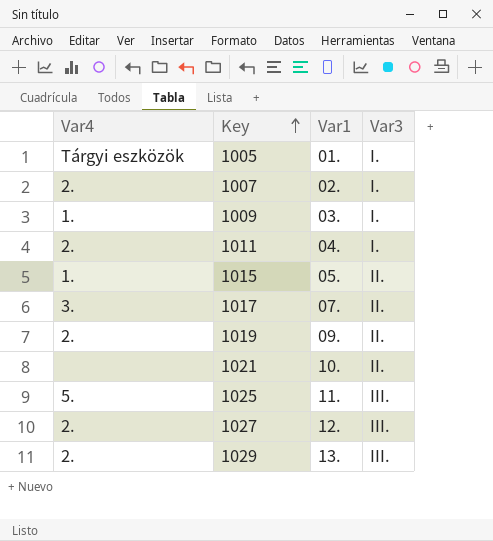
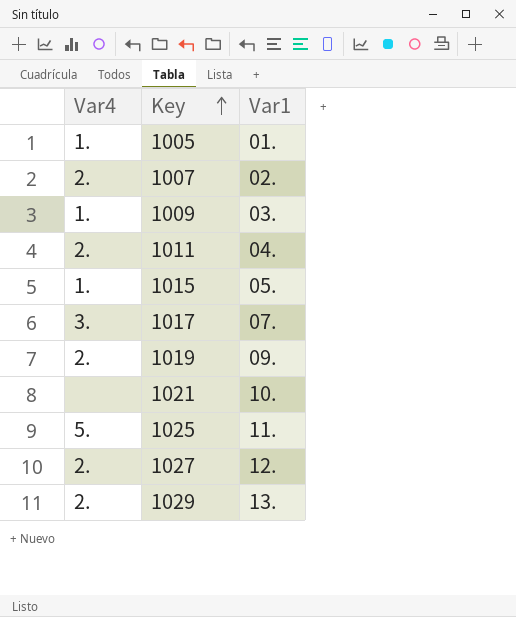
column Var3 | position: 4 -> none
1005 | Var4: Tárgyi eszközök -> 1.

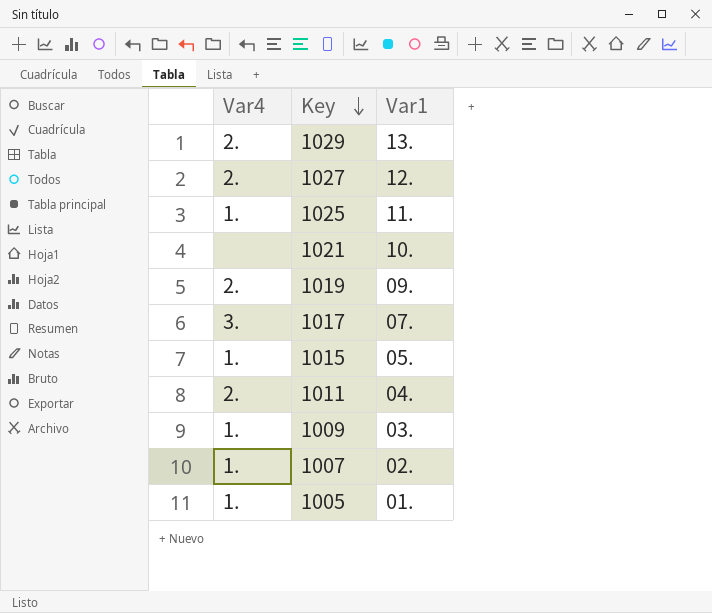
row order: Key ascending -> Key descending
1025 | Var4: 5. -> 1.
1007 | Var4: 2. -> 1.

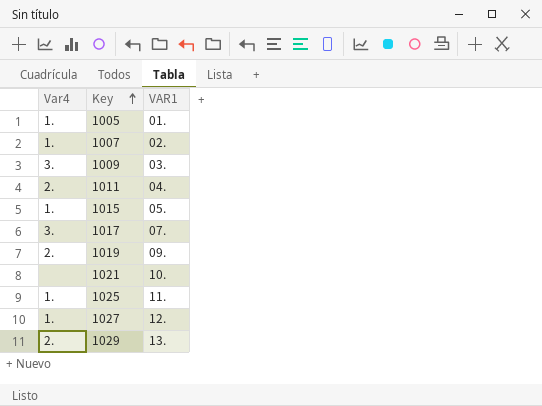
row order: Key descending -> Key ascending
column name: Var1 -> VAR1
1009 | Var4: 1. -> 3.
1027 | Var4: 2. -> 1.

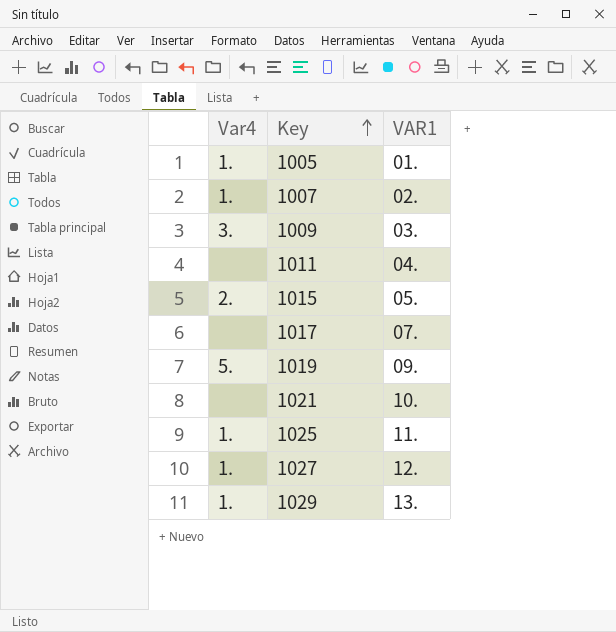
1011 | Var4: 2. -> none
1015 | Var4: 1. -> 2.
1017 | Var4: 3. -> none
1019 | Var4: 2. -> 5.
1029 | Var4: 2. -> 1.

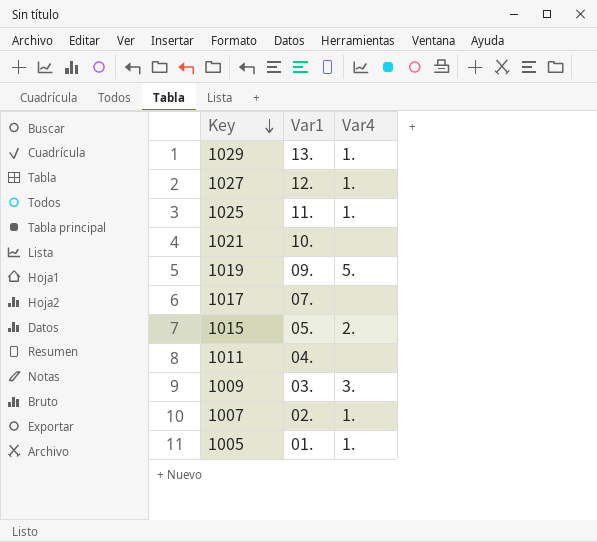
row order: Key ascending -> Key descending
column name: VAR1 -> Var1
column Var4 | position: 1 -> 3

